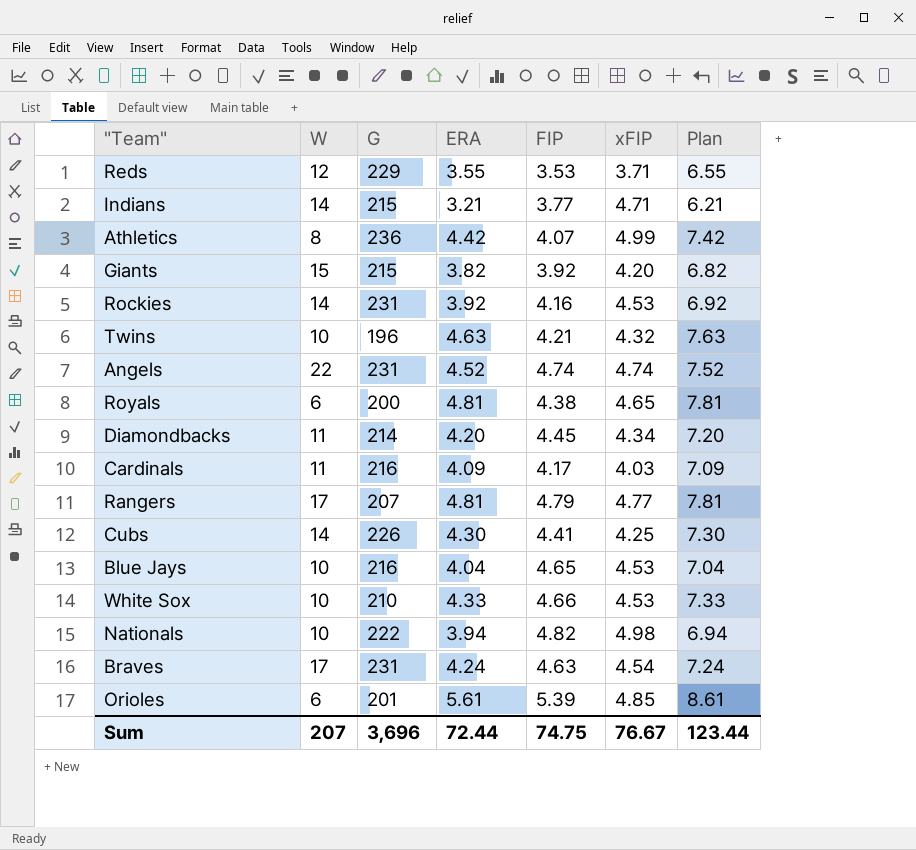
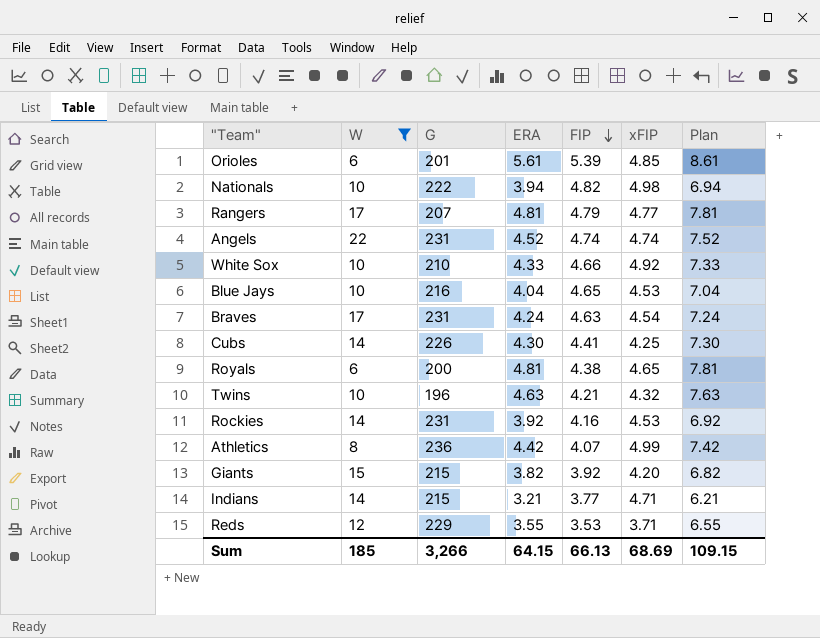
filter: none -> W != 11
row order: none -> FIP descending
White Sox | xFIP: 4.53 -> 4.92
Sum | W: 207 -> 185
Sum | G: 3,696 -> 3,266
Sum | ERA: 72.44 -> 64.15
Sum | FIP: 74.75 -> 66.13
Sum | xFIP: 76.67 -> 68.69
Sum | Plan: 123.44 -> 109.15

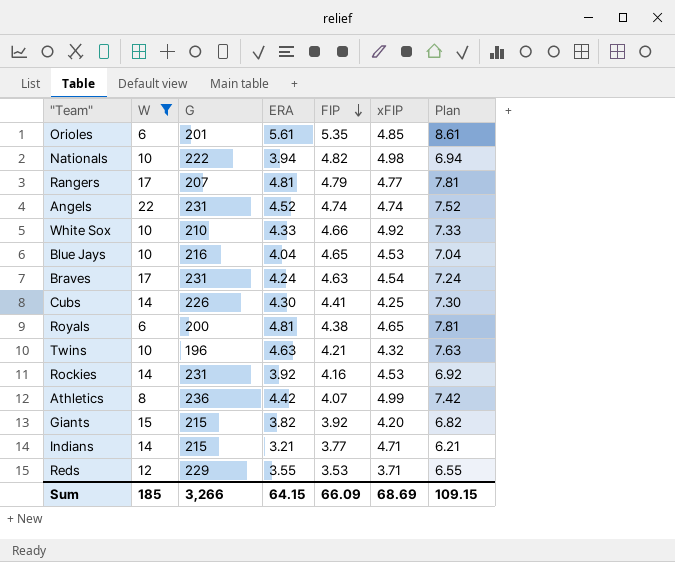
Orioles | FIP: 5.39 -> 5.35
Sum | FIP: 66.13 -> 66.09

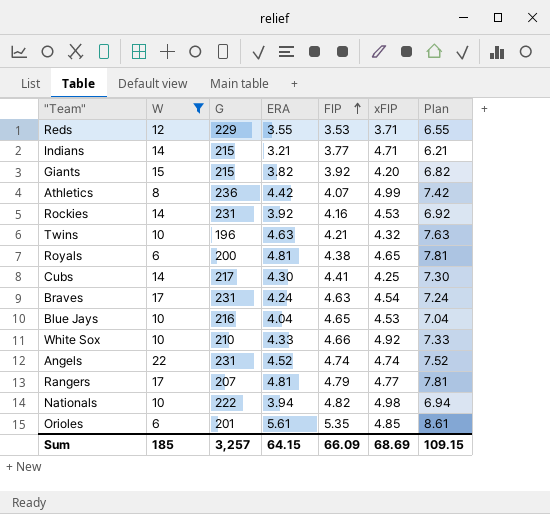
row order: FIP descending -> FIP ascending
Cubs | G: 226 -> 217
Sum | G: 3,266 -> 3,257

